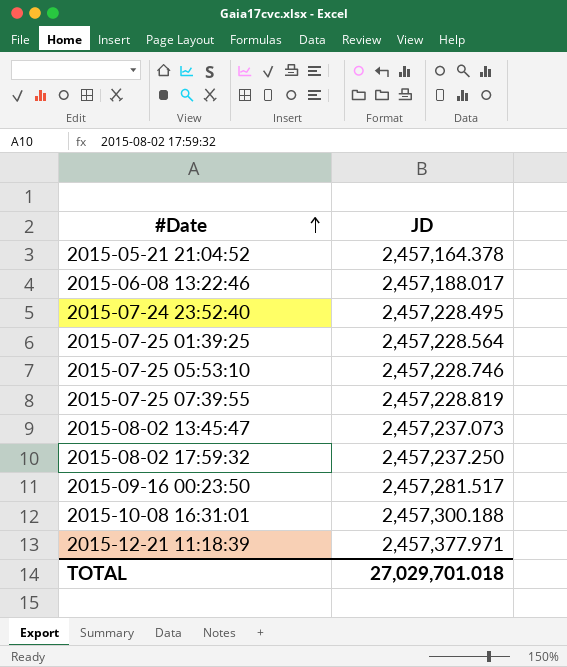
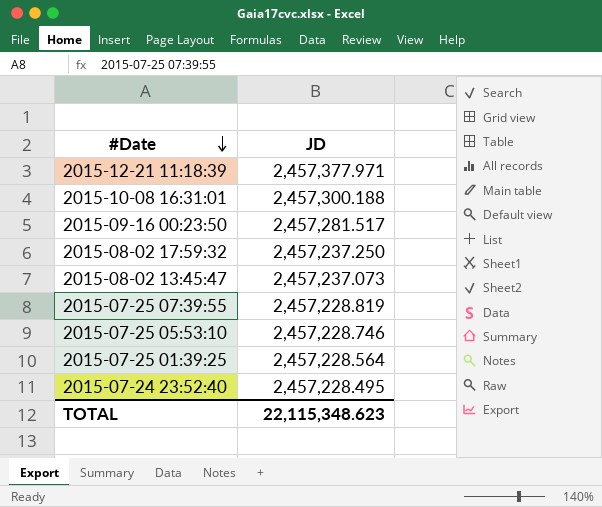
row order: #Date ascending -> #Date descending
row 2015-05-21 21:04:52: 2,457,164.378 -> none
row 2015-06-08 13:22:46: 2,457,188.017 -> none
TOTAL | JD: 27,029,701.018 -> 22,115,348.623

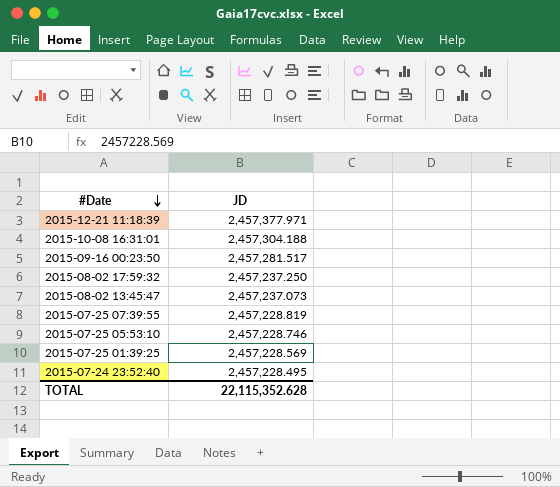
2015-10-08 16:31:01 | JD: 2,457,300.188 -> 2,457,304.188
2015-07-25 01:39:25 | JD: 2,457,228.564 -> 2,457,228.569
TOTAL | JD: 22,115,348.623 -> 22,115,352.628

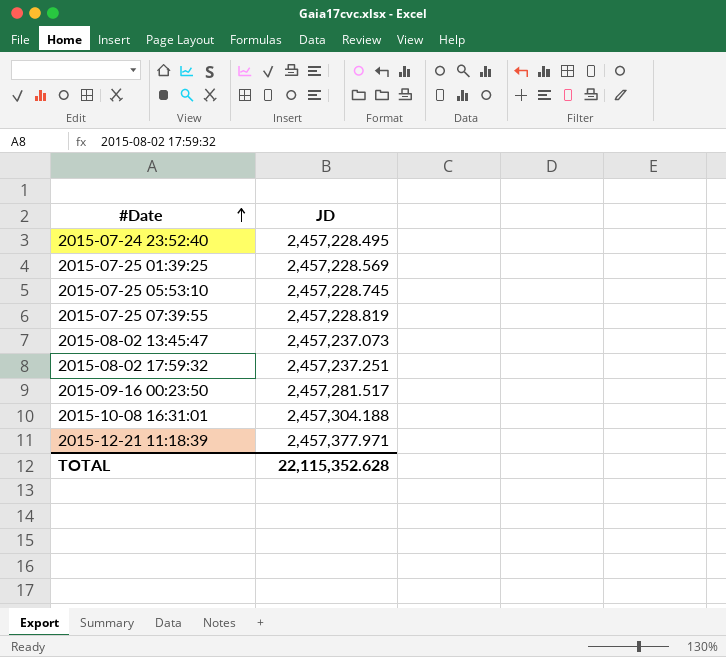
row order: #Date descending -> #Date ascending
2015-07-25 05:53:10 | JD: 2,457,228.746 -> 2,457,228.745
2015-08-02 17:59:32 | JD: 2,457,237.250 -> 2,457,237.251

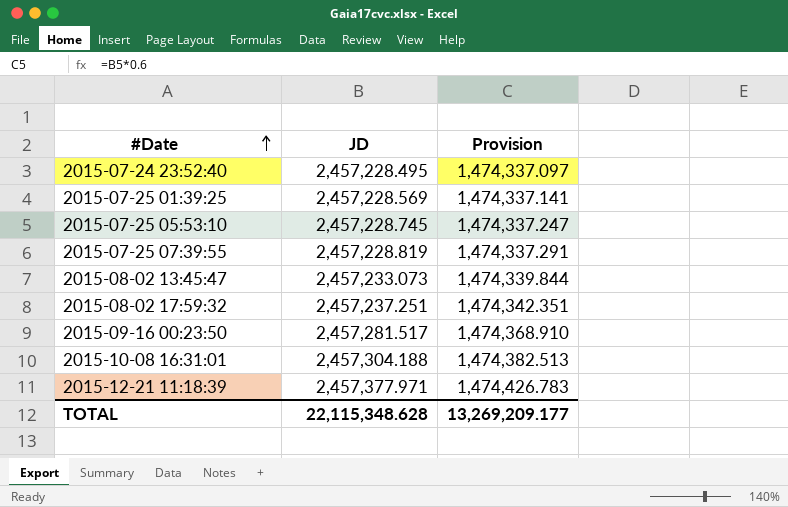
column Provision | formula: none -> [JD] * 0.6
2015-08-02 13:45:47 | JD: 2,457,237.073 -> 2,457,233.073
TOTAL | JD: 22,115,352.628 -> 22,115,348.628

